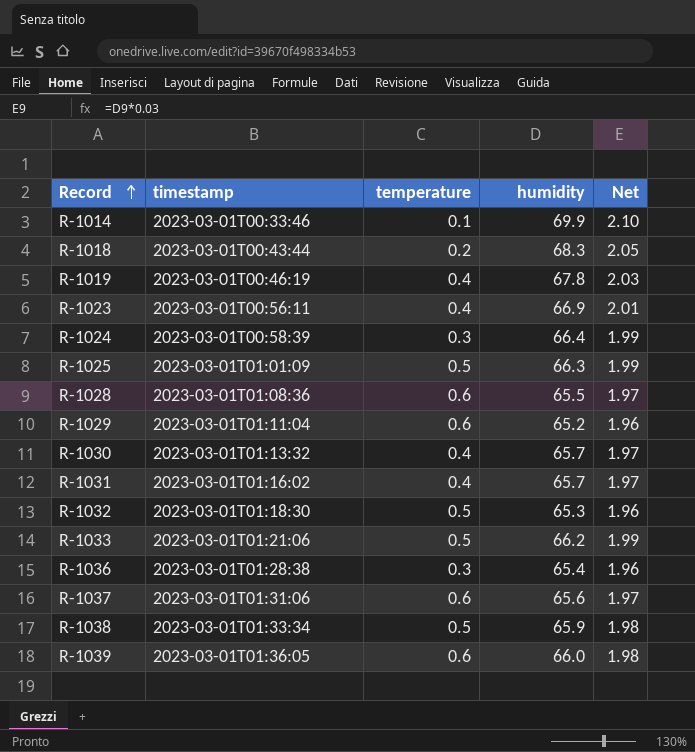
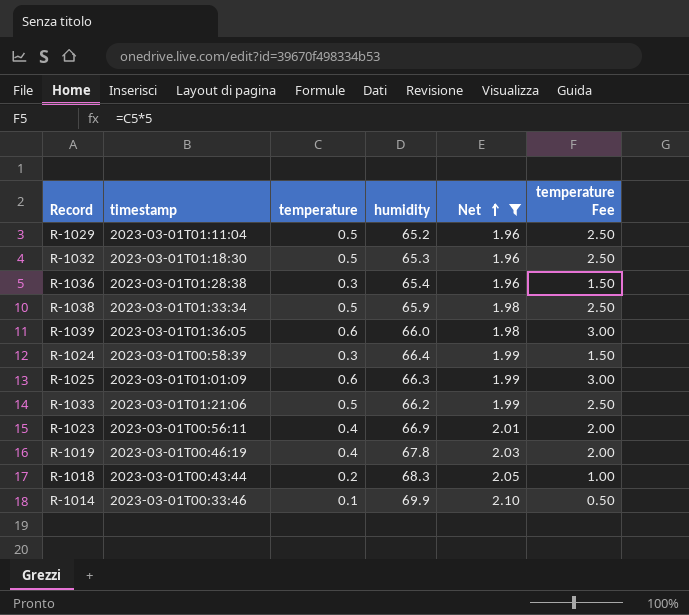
filter: none -> Net != 1.97
row order: Record ascending -> Net ascending
column temperature Fee | formula: none -> [temperature] * 5
R-1029 | temperature: 0.6 -> 0.5
R-1025 | temperature: 0.5 -> 0.6

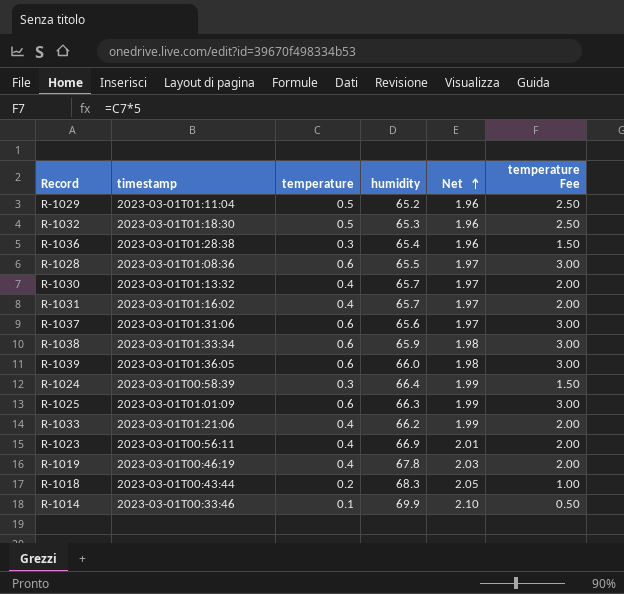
filter: Net != 1.97 -> none
R-1038 | temperature: 0.5 -> 0.6
R-1038 | temperature Fee: 2.50 -> 3.00
R-1033 | temperature: 0.5 -> 0.4
R-1033 | temperature Fee: 2.50 -> 2.00

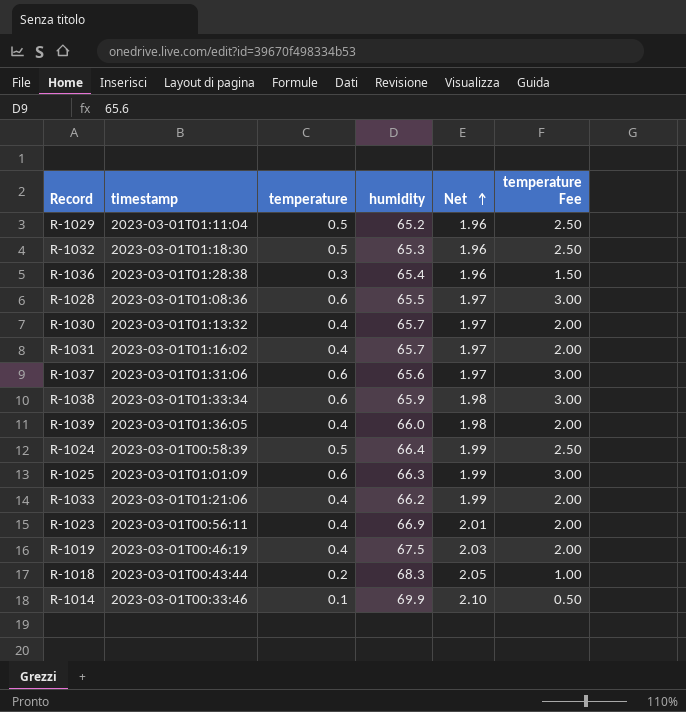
R-1039 | temperature: 0.6 -> 0.4
R-1039 | temperature Fee: 3.00 -> 2.00
R-1024 | temperature: 0.3 -> 0.5
R-1024 | temperature Fee: 1.50 -> 2.50
R-1019 | humidity: 67.8 -> 67.5

